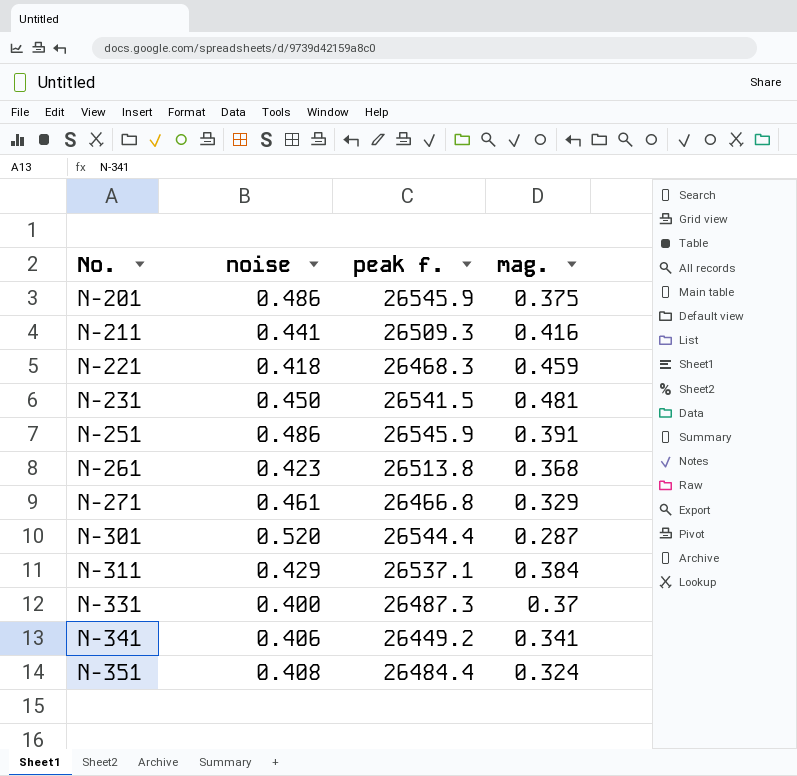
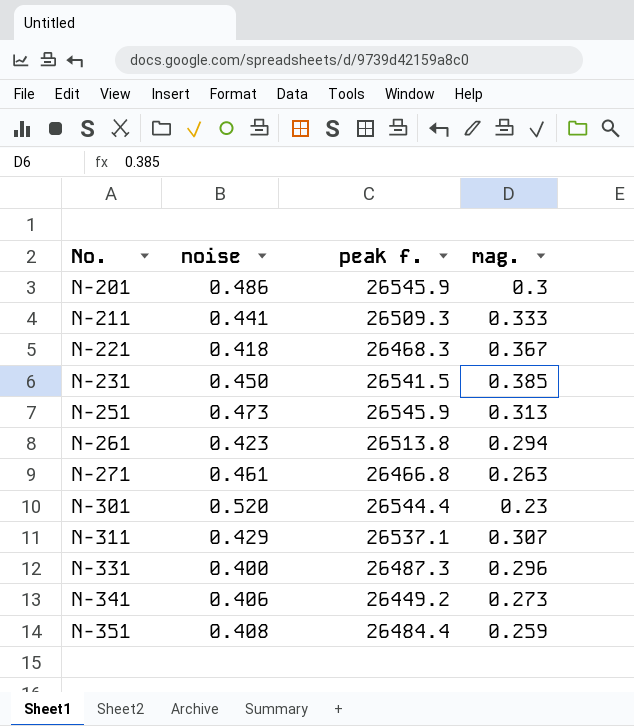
N-201 | mag.: 0.375 -> 0.3
N-211 | mag.: 0.416 -> 0.333
N-221 | mag.: 0.459 -> 0.367
N-231 | mag.: 0.481 -> 0.385
N-251 | noise: 0.486 -> 0.473
N-251 | mag.: 0.391 -> 0.313
N-261 | mag.: 0.368 -> 0.294
N-271 | mag.: 0.329 -> 0.263
N-301 | mag.: 0.287 -> 0.23
N-311 | mag.: 0.384 -> 0.307
N-331 | mag.: 0.37 -> 0.296
N-341 | mag.: 0.341 -> 0.273
N-351 | mag.: 0.324 -> 0.259

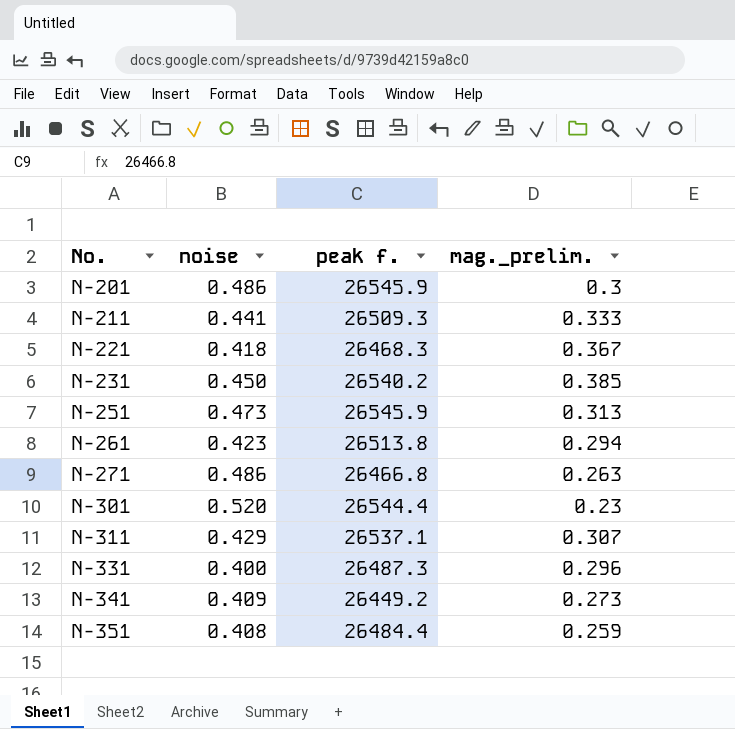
column name: mag. -> mag._prelim.
N-231 | peak f.: 26541.5 -> 26540.2
N-271 | noise: 0.461 -> 0.486
N-341 | noise: 0.406 -> 0.409

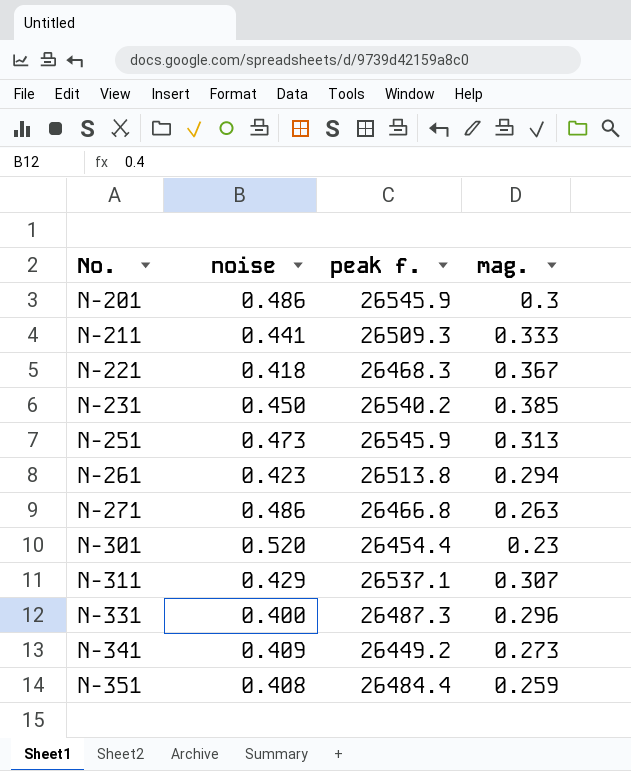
column name: mag._prelim. -> mag.
N-301 | peak f.: 26544.4 -> 26454.4

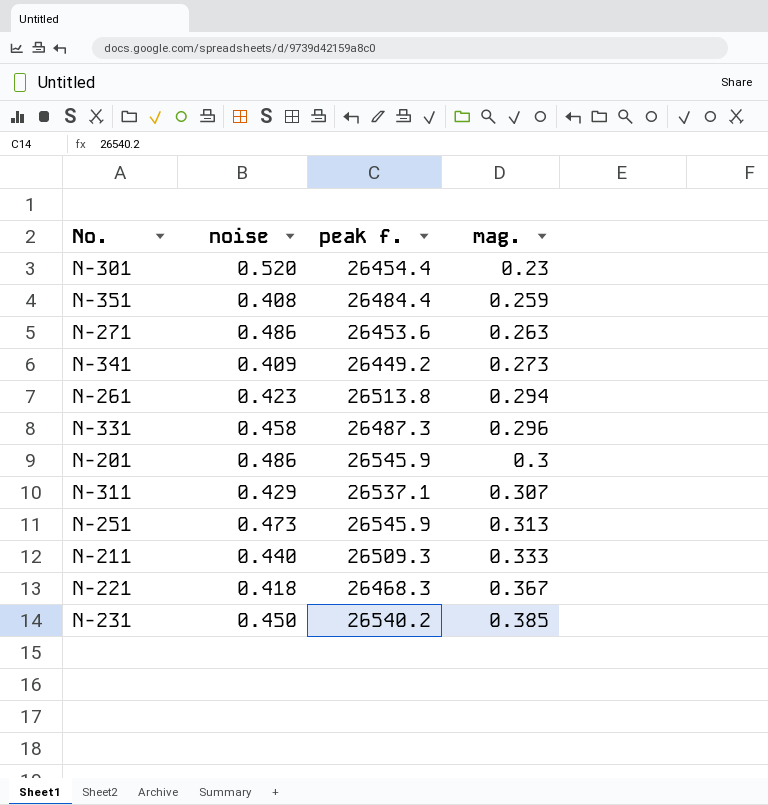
row order: No. ascending -> mag. ascending
N-271 | peak f.: 26466.8 -> 26453.6
N-331 | noise: 0.400 -> 0.458
N-211 | noise: 0.441 -> 0.440

